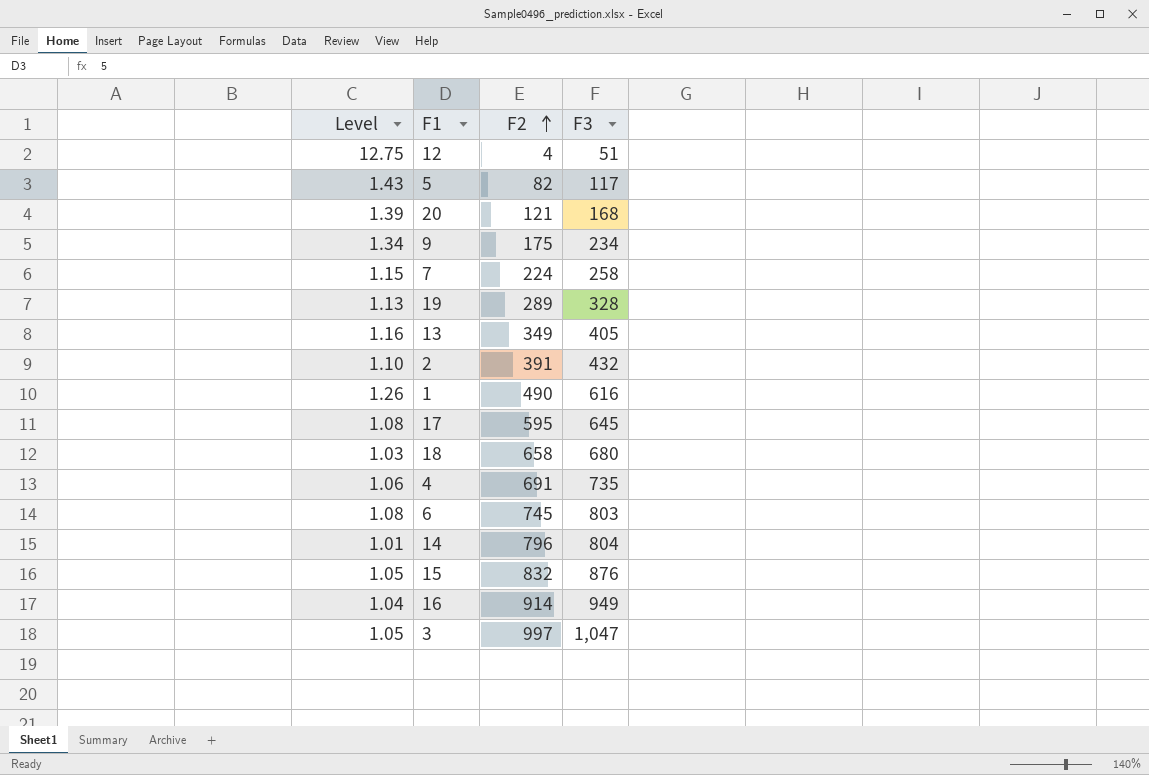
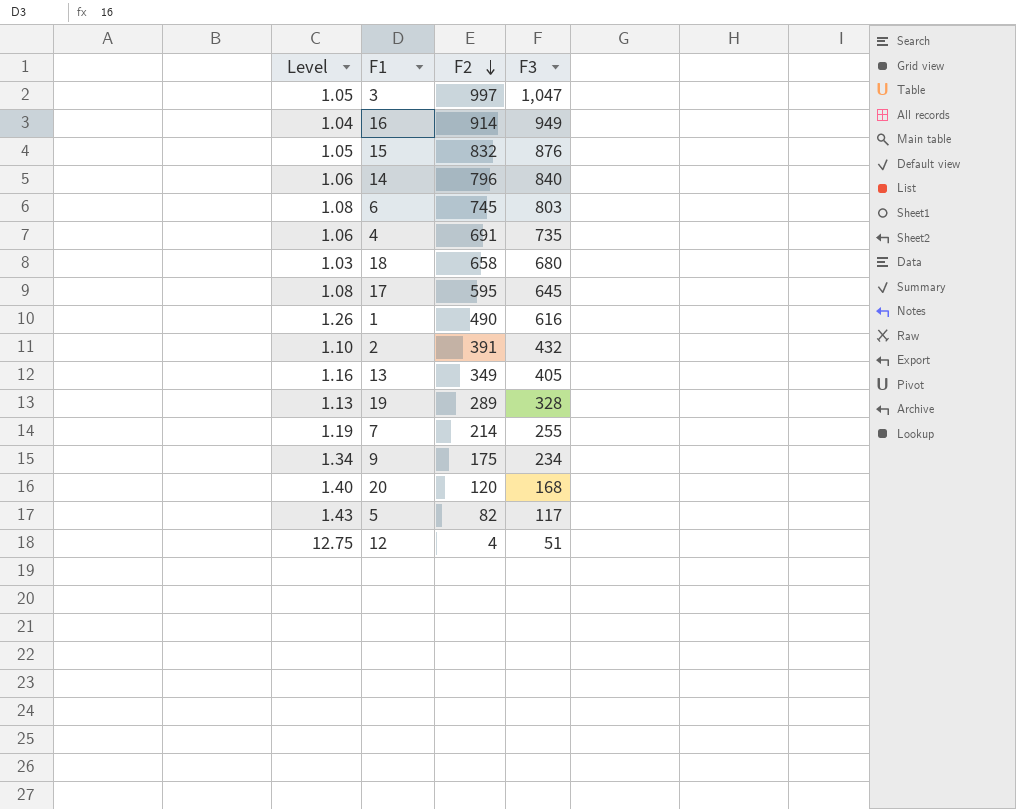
row order: F2 ascending -> F2 descending
14 | Level: 1.01 -> 1.06
14 | F3: 804 -> 840
7 | Level: 1.15 -> 1.19
7 | F2: 224 -> 214
7 | F3: 258 -> 255
20 | Level: 1.39 -> 1.40
20 | F2: 121 -> 120

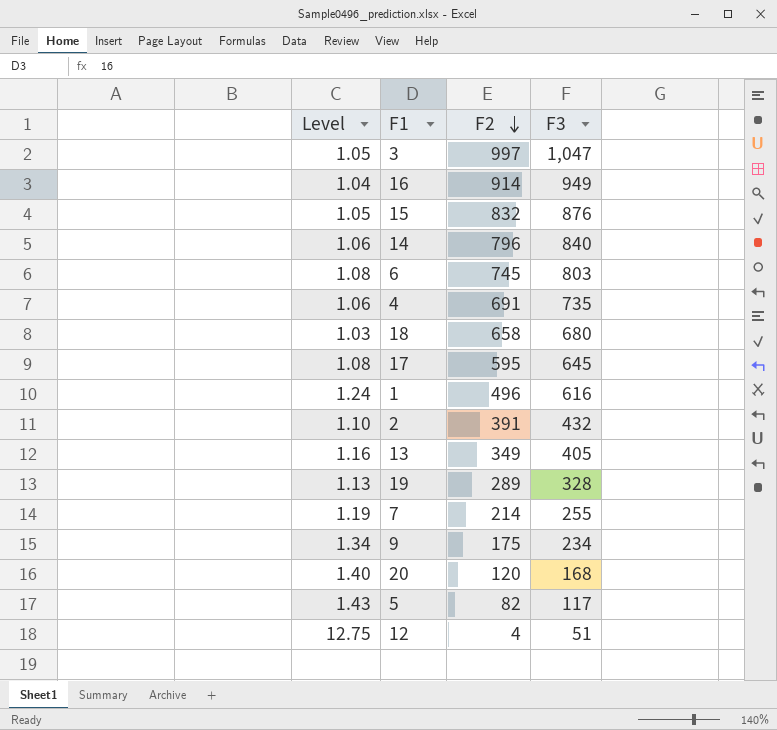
1 | Level: 1.26 -> 1.24
1 | F2: 490 -> 496

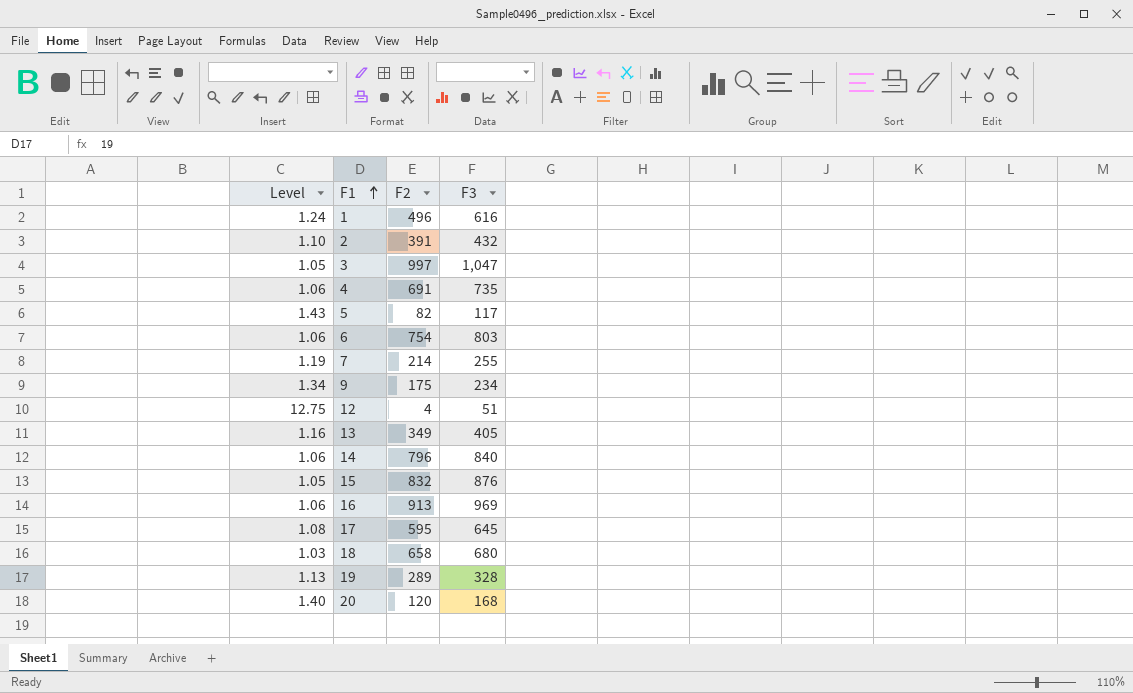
row order: F2 descending -> F1 ascending
6 | Level: 1.08 -> 1.06
6 | F2: 745 -> 754
16 | Level: 1.04 -> 1.06
16 | F2: 914 -> 913
16 | F3: 949 -> 969

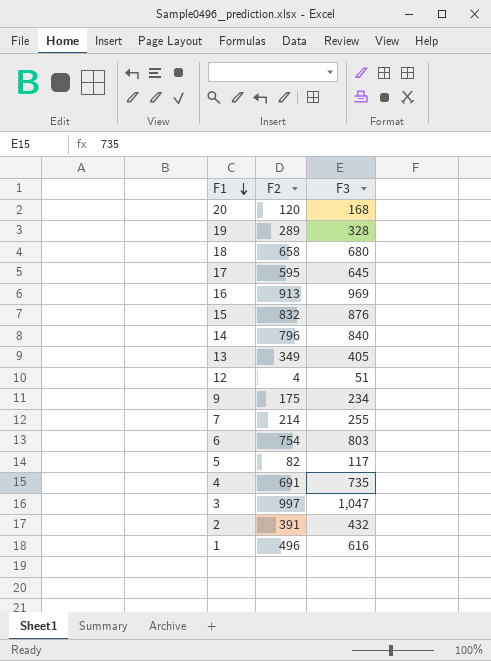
row order: F1 ascending -> F1 descending
column Level | formula: [F3] / [F2] -> none

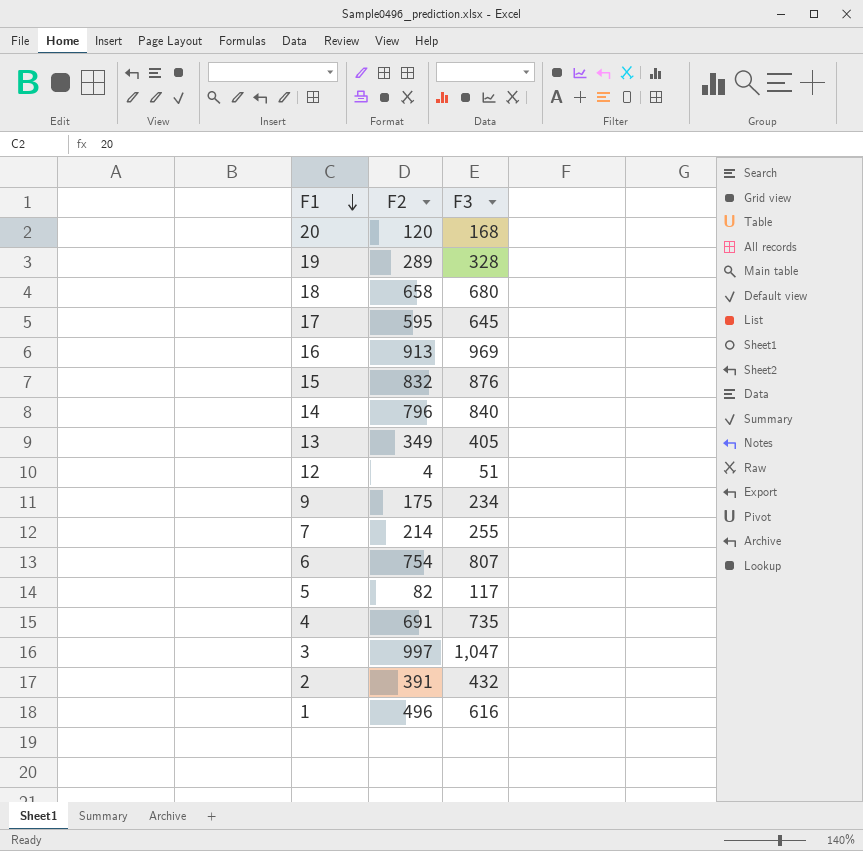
6 | F3: 803 -> 807

